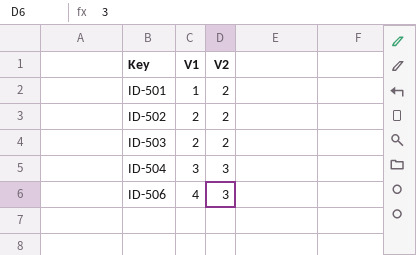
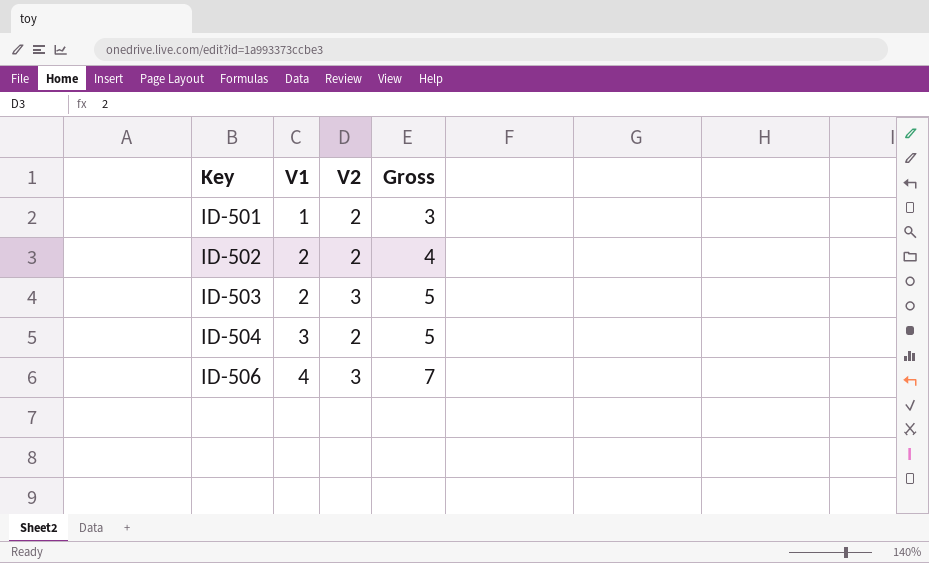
column Gross | formula: none -> [V1] + [V2]
ID-503 | V2: 2 -> 3
ID-504 | V2: 3 -> 2

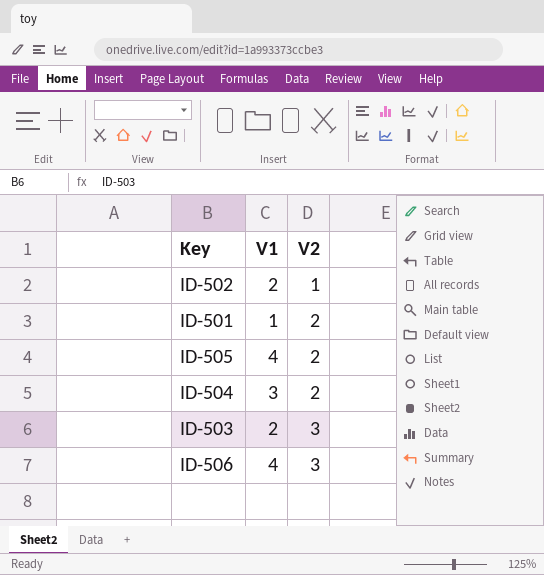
row order: Key ascending -> V2 ascending
column Gross | formula: [V1] + [V2] -> none
ID-502 | V2: 2 -> 1
row ID-505: none -> 4 | 2

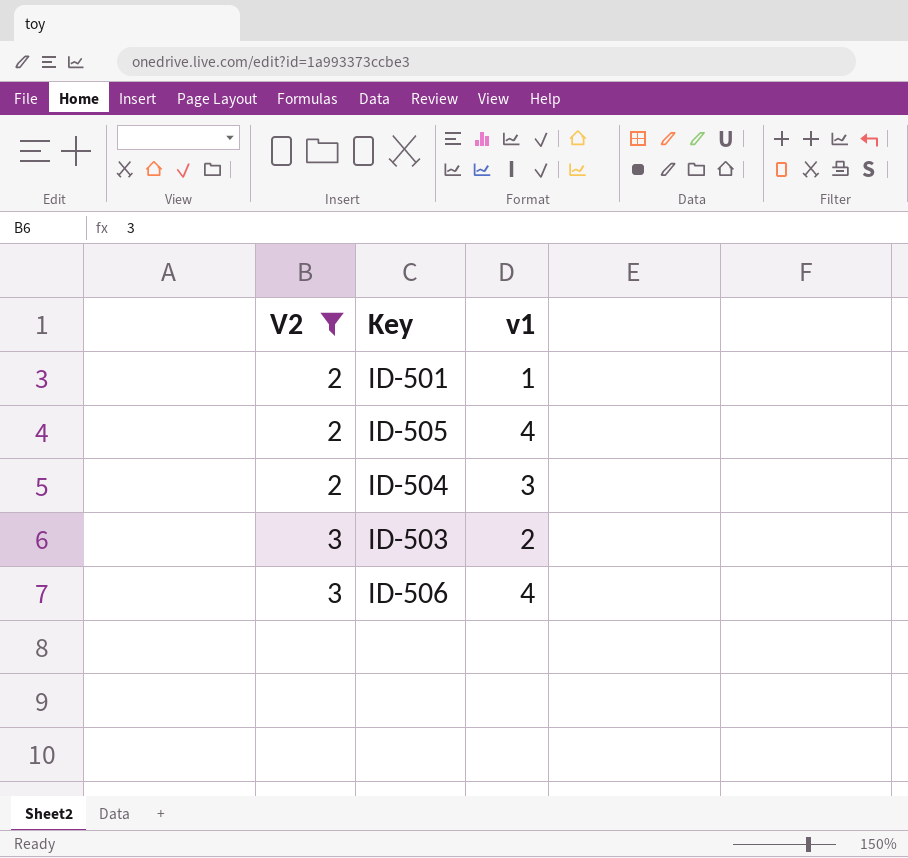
filter: none -> V2 != 1
column V2 | position: 3 -> 1
column name: V1 -> v1

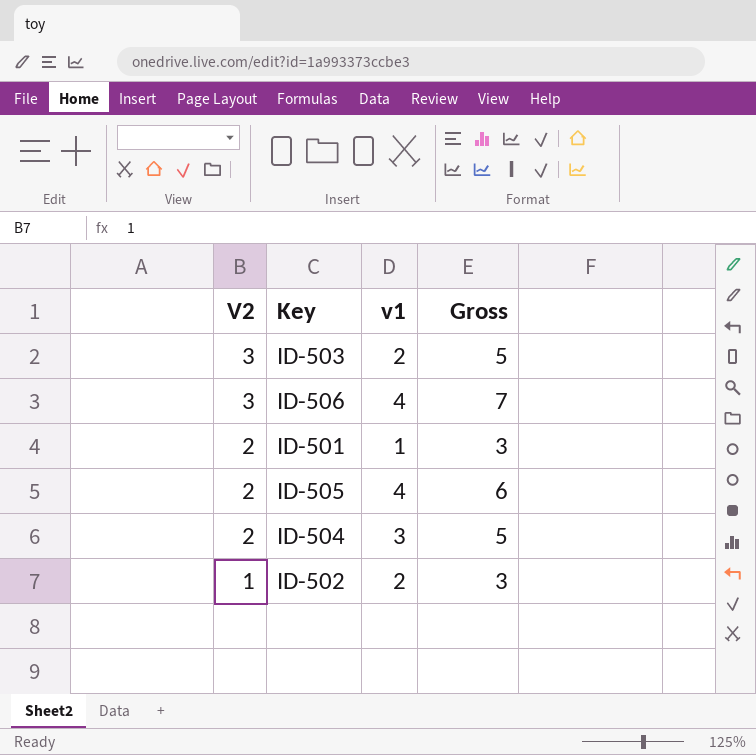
filter: V2 != 1 -> none
row order: V2 ascending -> V2 descending
column Gross | formula: none -> [V2] + [v1]

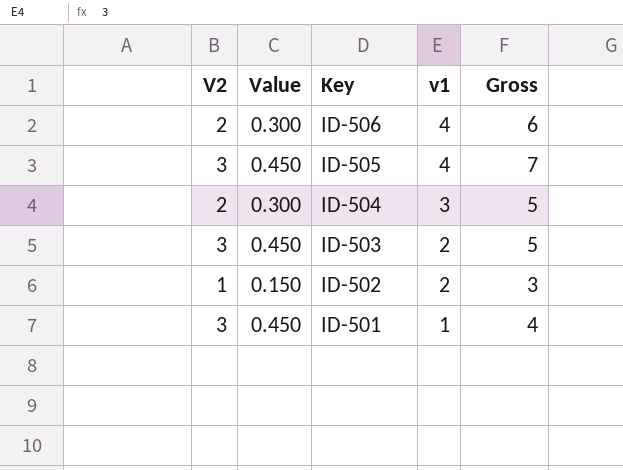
row order: V2 descending -> Key descending
column Value | formula: none -> [V2] * 0.15
ID-506 | V2: 3 -> 2
ID-506 | Gross: 7 -> 6
ID-505 | V2: 2 -> 3
ID-505 | Gross: 6 -> 7
ID-501 | V2: 2 -> 3
ID-501 | Gross: 3 -> 4

